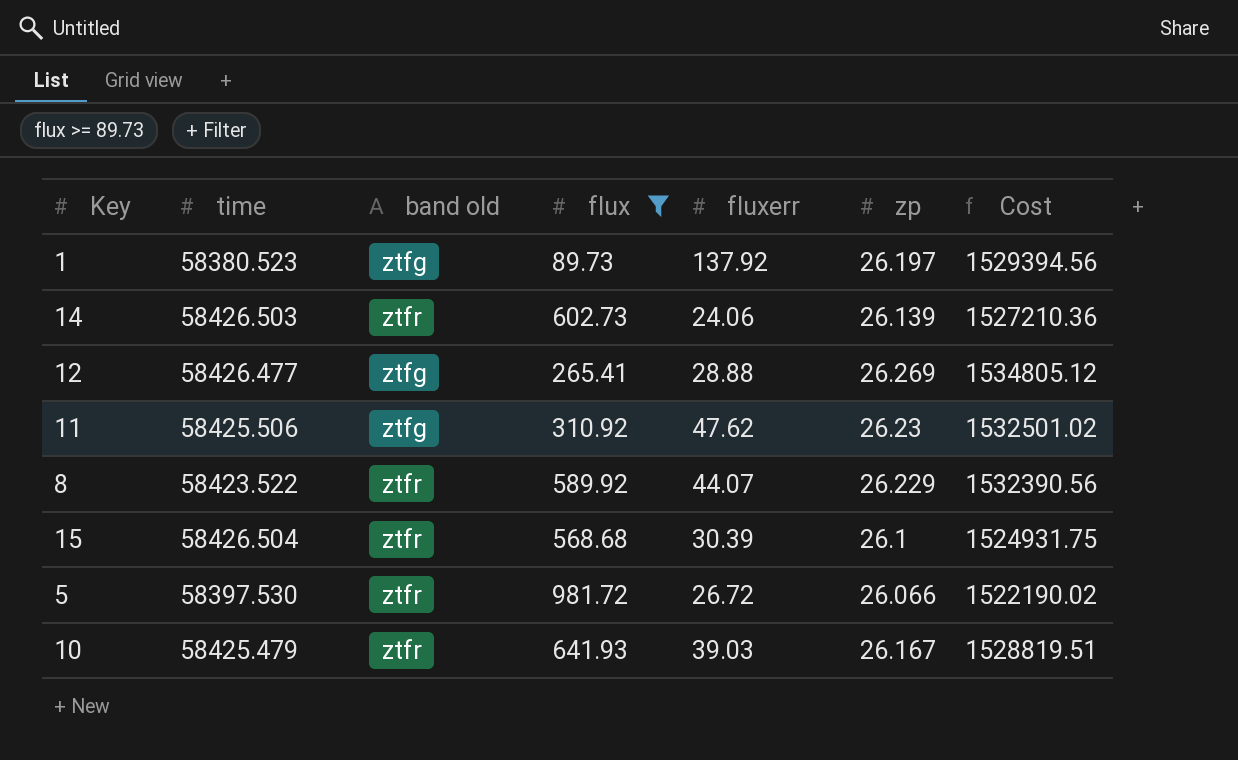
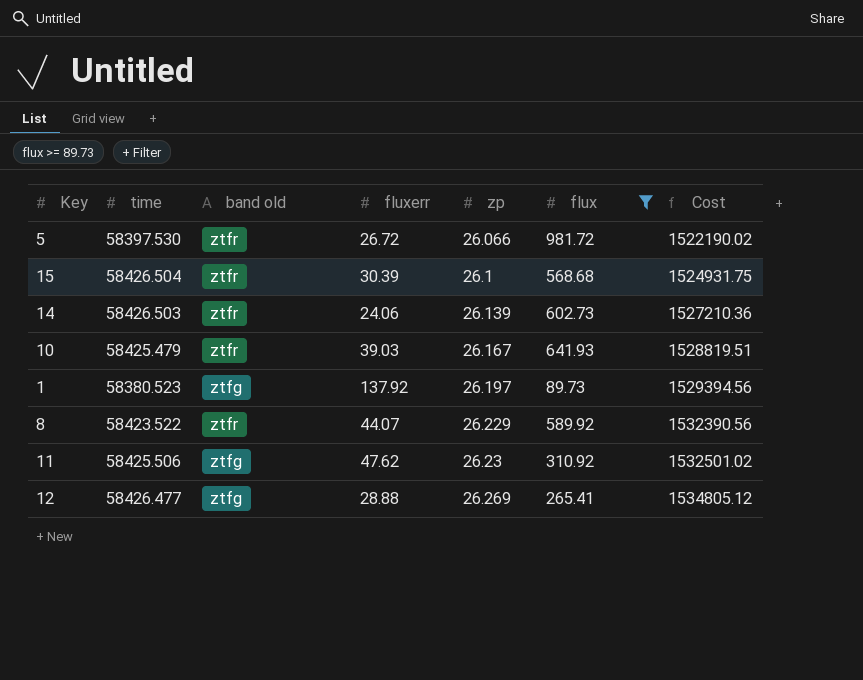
row order: none -> zp ascending
column flux | position: 4 -> 6

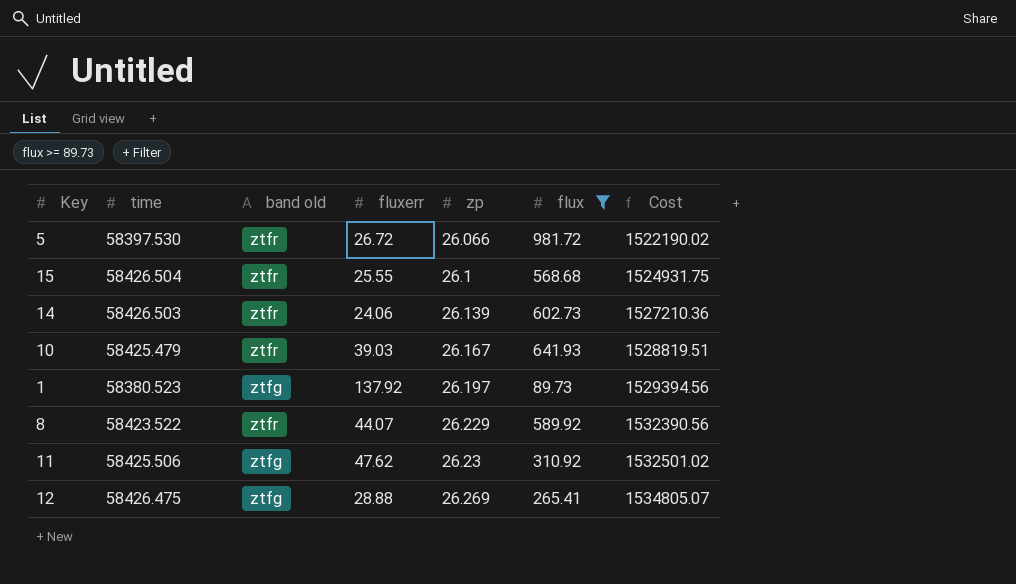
15 | fluxerr: 30.39 -> 25.55
12 | time: 58426.477 -> 58426.475
12 | Cost: 1534805.12 -> 1534805.07

